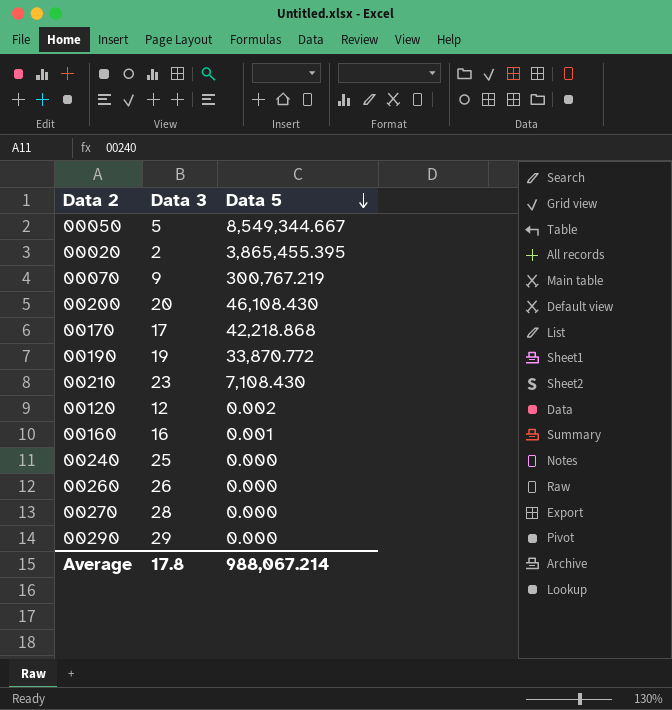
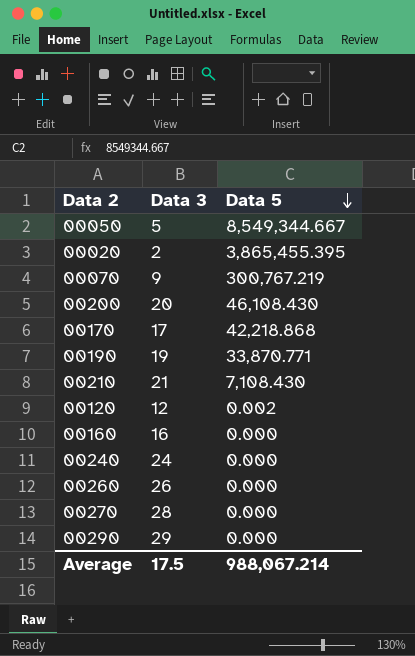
00190 | Data 5: 33,870.772 -> 33,870.771
00210 | Data 3: 23 -> 21
00160 | Data 5: 0.001 -> 0.000
00240 | Data 3: 25 -> 24
Average | Data 3: 17.8 -> 17.5

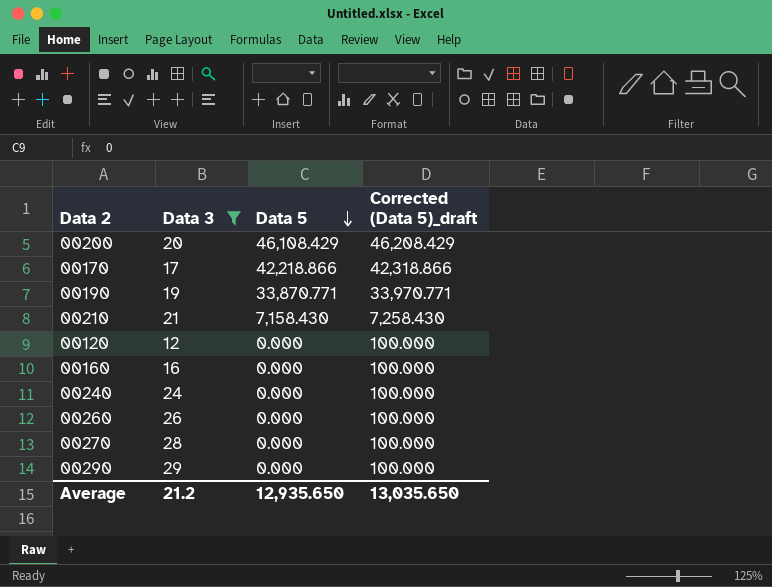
filter: none -> Data 3 >= 12
column Corrected (Data 5)_draft | formula: none -> [Data 5] + 100
00200 | Data 5: 46,108.430 -> 46,108.429
00170 | Data 5: 42,218.868 -> 42,218.866
00210 | Data 5: 7,108.430 -> 7,158.430
00120 | Data 5: 0.002 -> 0.000
Average | Data 3: 17.5 -> 21.2
Average | Data 5: 988,067.214 -> 12,935.650

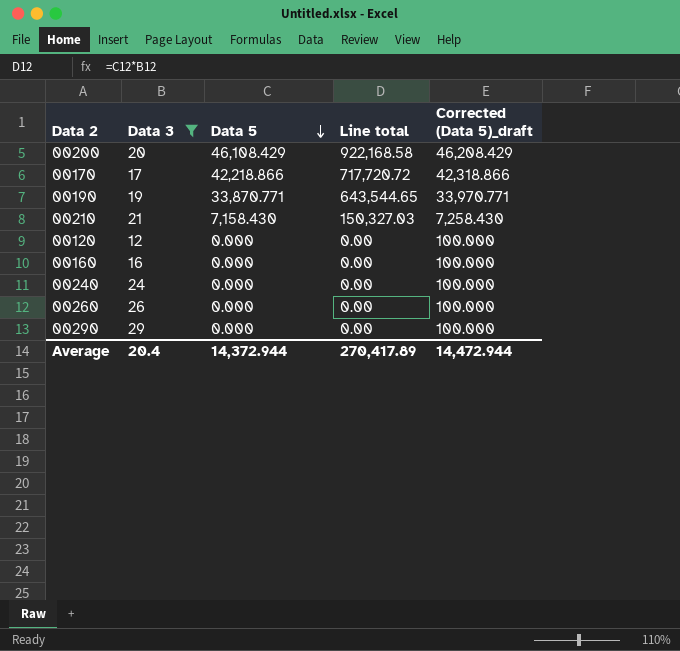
column Line total | formula: none -> [Data 3] * [Data 5]
row 00270: 28 | 0.000 | 100.000 -> none
Average | Data 3: 21.2 -> 20.4
Average | Data 5: 12,935.650 -> 14,372.944
Average | Corrected (Data 5)_draft: 13,035.650 -> 14,472.944

